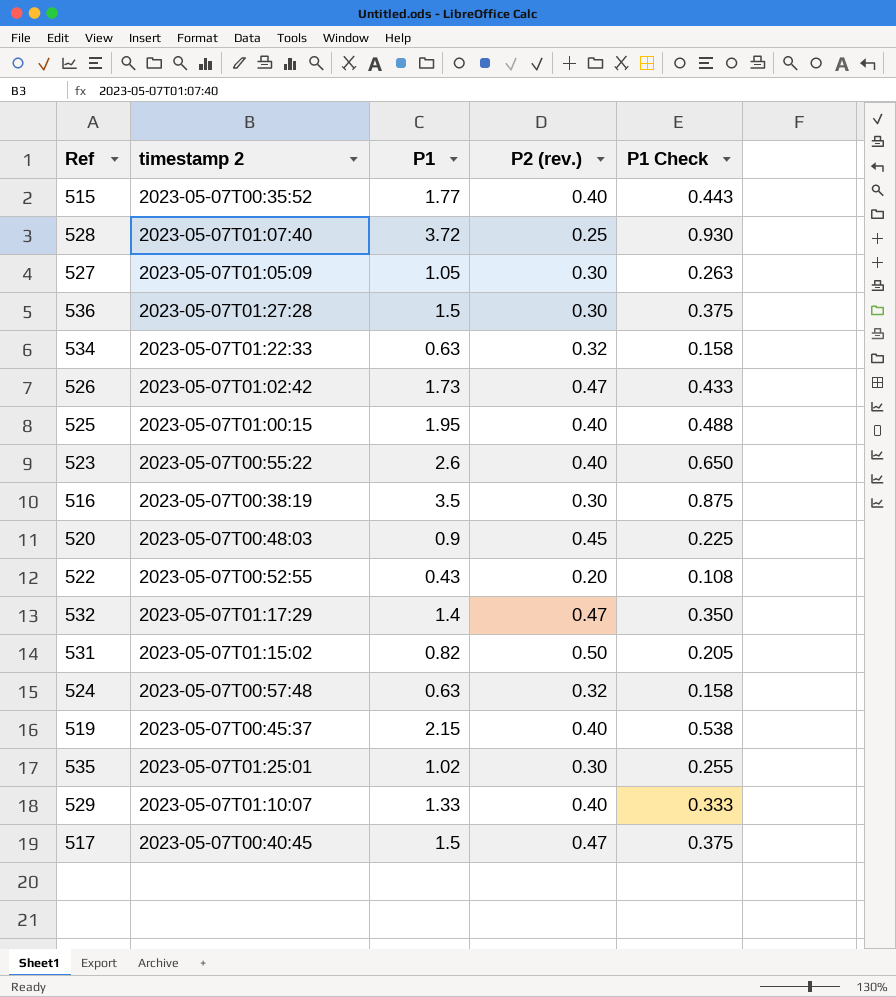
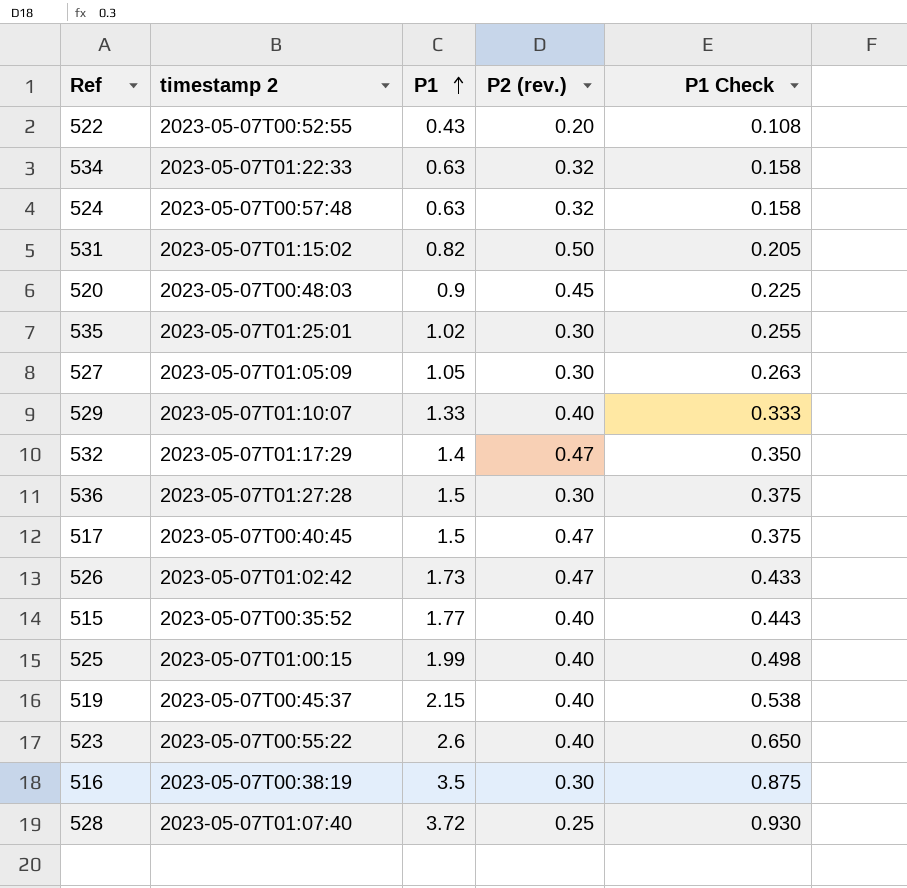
row order: none -> P1 ascending
525 | P1: 1.95 -> 1.99
525 | P1 Check: 0.488 -> 0.498

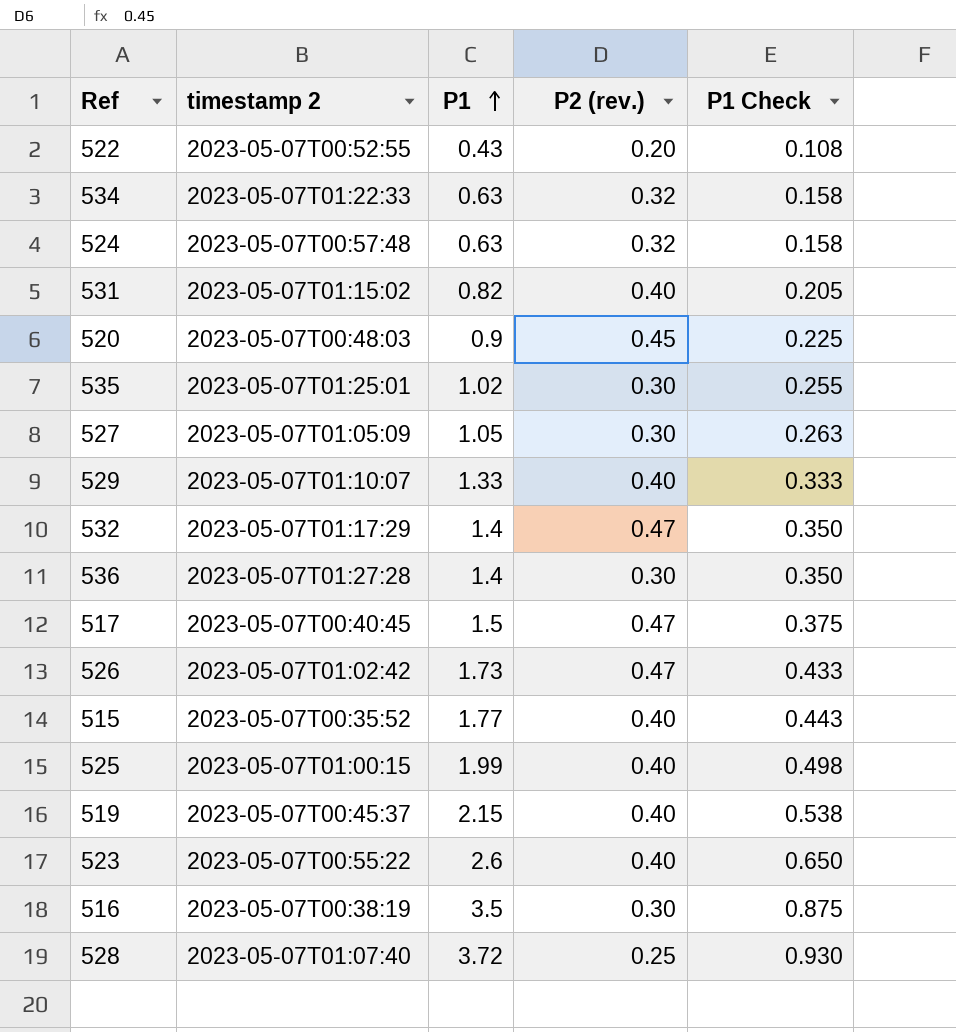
531 | P2 (rev.): 0.50 -> 0.40
536 | P1: 1.5 -> 1.4
536 | P1 Check: 0.375 -> 0.350

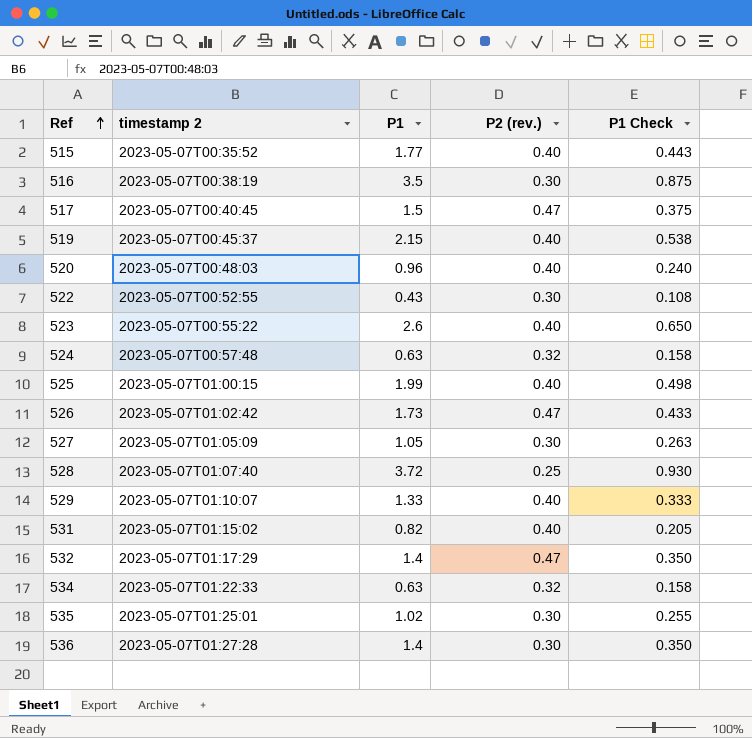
row order: P1 ascending -> Ref ascending
520 | P1: 0.9 -> 0.96
520 | P2 (rev.): 0.45 -> 0.40
520 | P1 Check: 0.225 -> 0.240
522 | P2 (rev.): 0.20 -> 0.30

